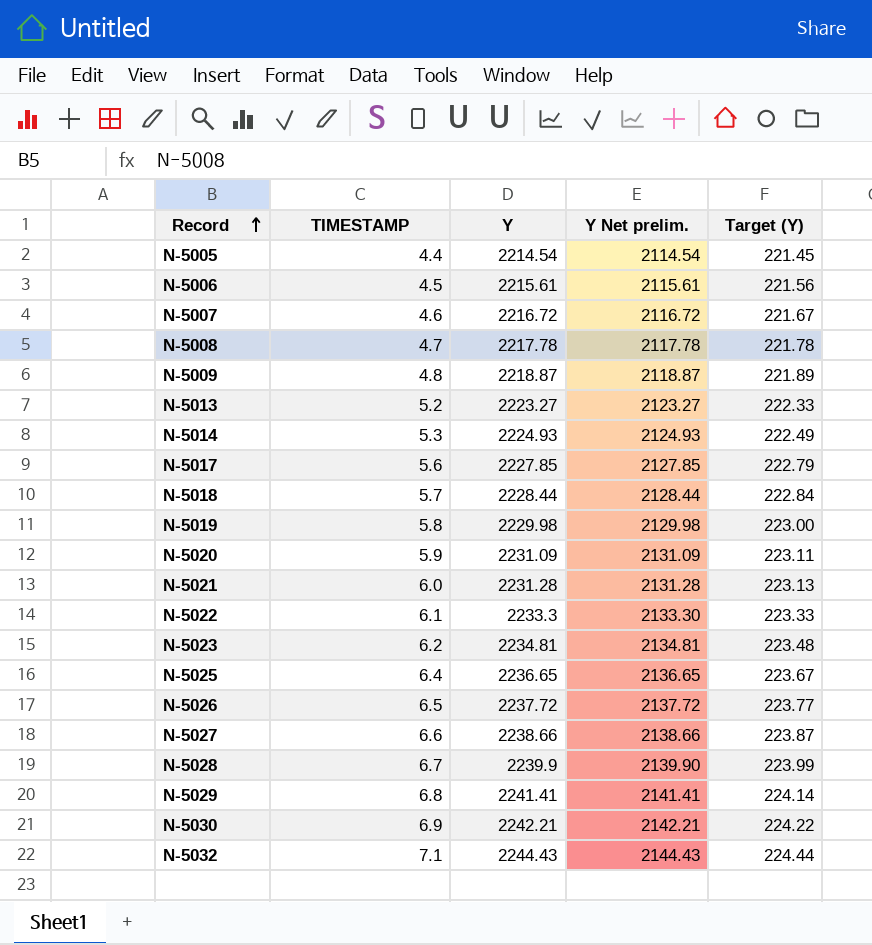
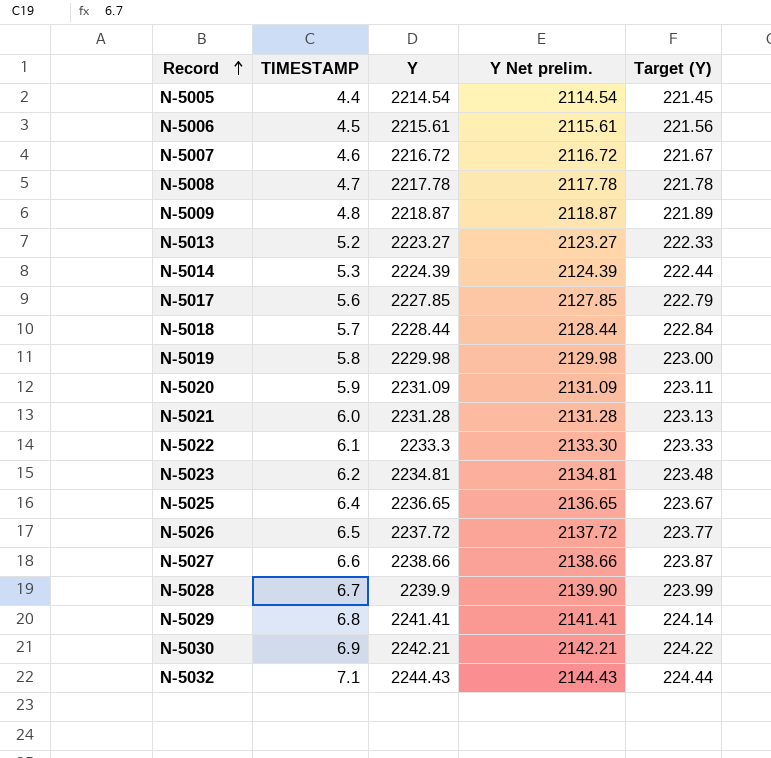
N-5014 | Y: 2224.93 -> 2224.39
N-5014 | Y Net prelim.: 2124.93 -> 2124.39
N-5014 | Target (Y): 222.49 -> 222.44

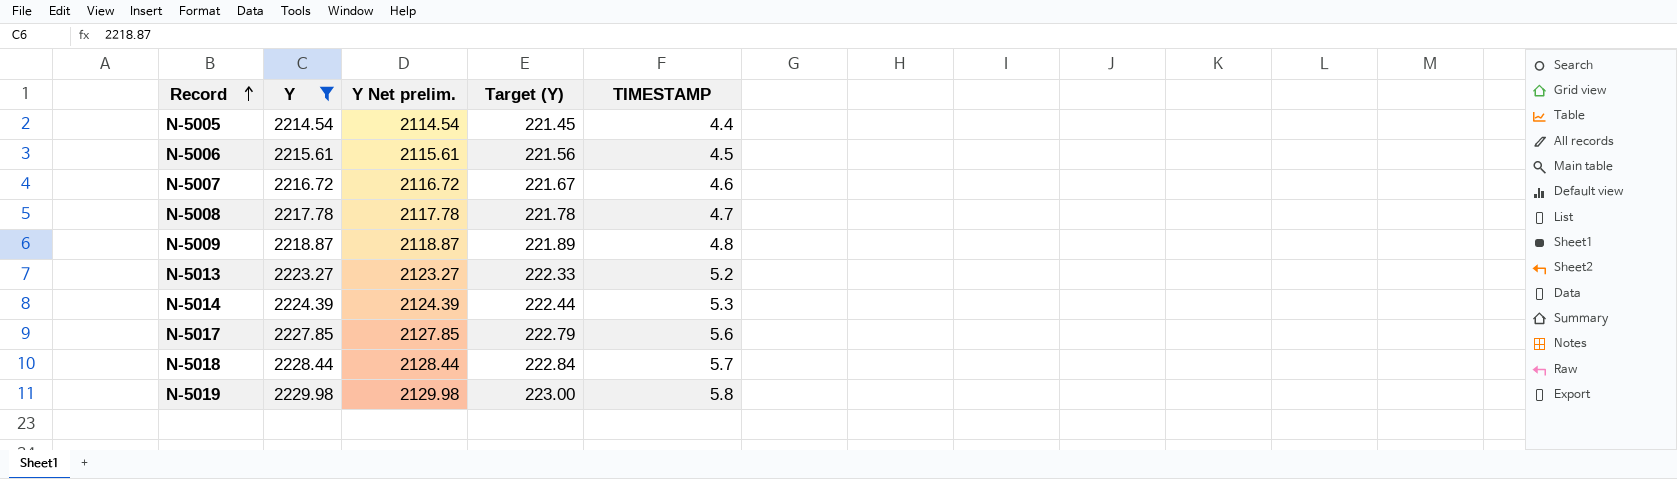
filter: none -> Y <= 2229.98
column TIMESTAMP | position: 2 -> 5

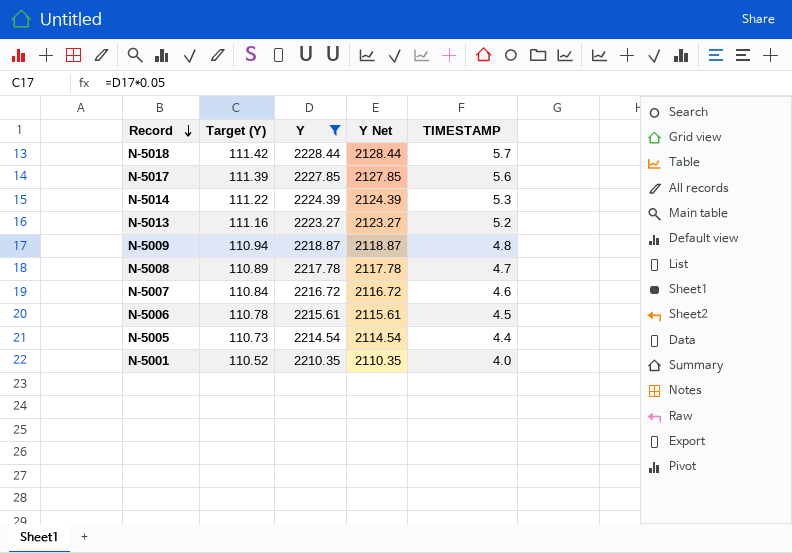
row order: Record ascending -> Record descending
column Target (Y) | formula: [Y] * 0.1 -> [Y] * 0.05
column Target (Y) | position: 4 -> 2
column name: Y Net prelim. -> Y Net
row N-5019: 2229.98 | 2129.98 | 223.00 | 5.8 -> none
row N-5001: none -> 110.52 | 2210.35 | 2110.35 | 4.0

